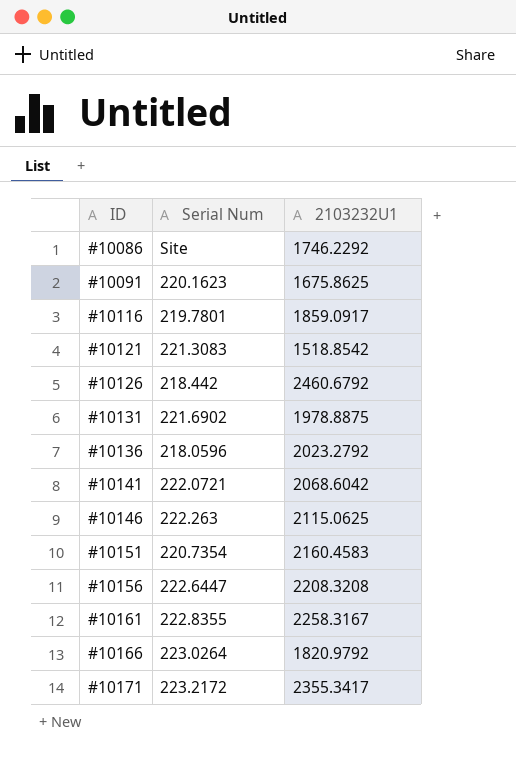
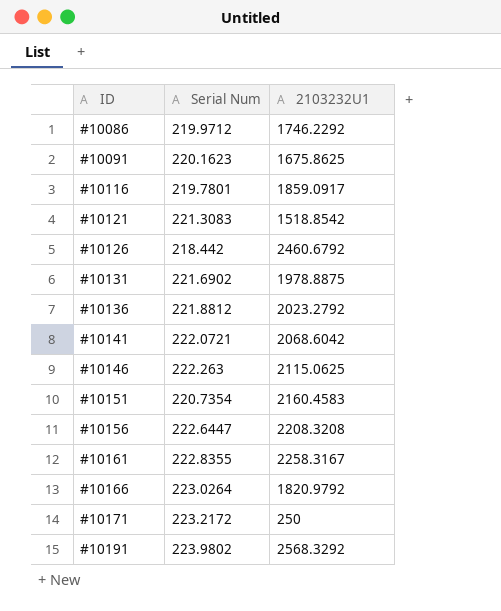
#10086 | Serial Num: Site -> 219.9712
#10136 | Serial Num: 218.0596 -> 221.8812
#10171 | 2103232U1: 2355.3417 -> 250
row #10191: none -> 223.9802 | 2568.3292

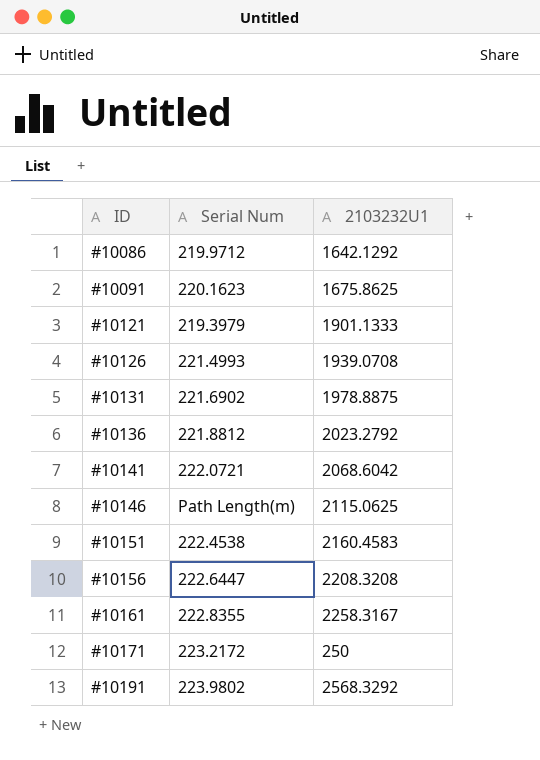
row #10116: 219.7801 | 1859.0917 -> none
row #10166: 223.0264 | 1820.9792 -> none
#10086 | 2103232U1: 1746.2292 -> 1642.1292
#10121 | Serial Num: 221.3083 -> 219.3979
#10121 | 2103232U1: 1518.8542 -> 1901.1333
#10126 | Serial Num: 218.442 -> 221.4993
#10126 | 2103232U1: 2460.6792 -> 1939.0708
#10146 | Serial Num: 222.263 -> Path Length(m)
#10151 | Serial Num: 220.7354 -> 222.4538

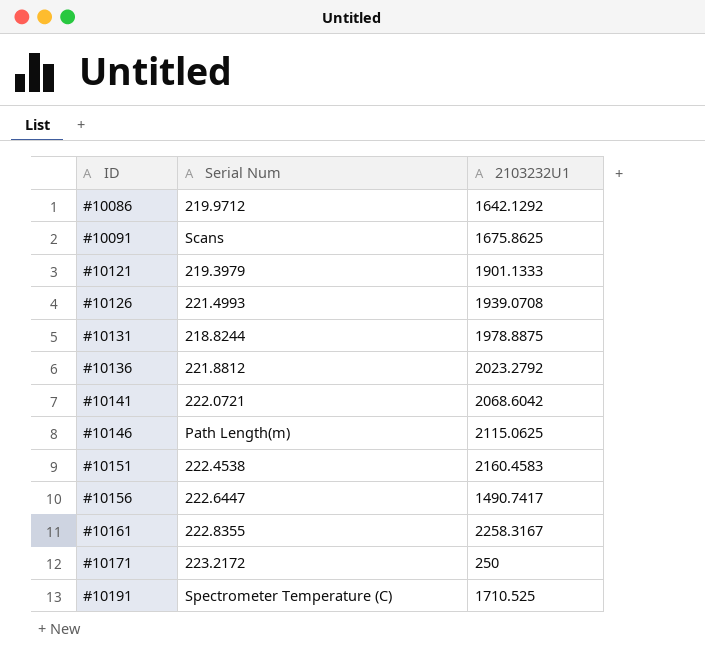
#10091 | Serial Num: 220.1623 -> Scans
#10131 | Serial Num: 221.6902 -> 218.8244
#10156 | 2103232U1: 2208.3208 -> 1490.7417
#10191 | Serial Num: 223.9802 -> Spectrometer Temperature (C)
#10191 | 2103232U1: 2568.3292 -> 1710.525

